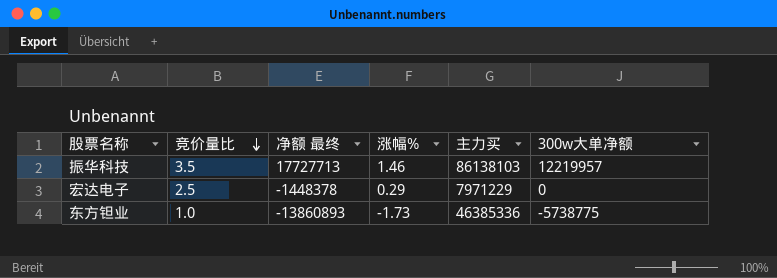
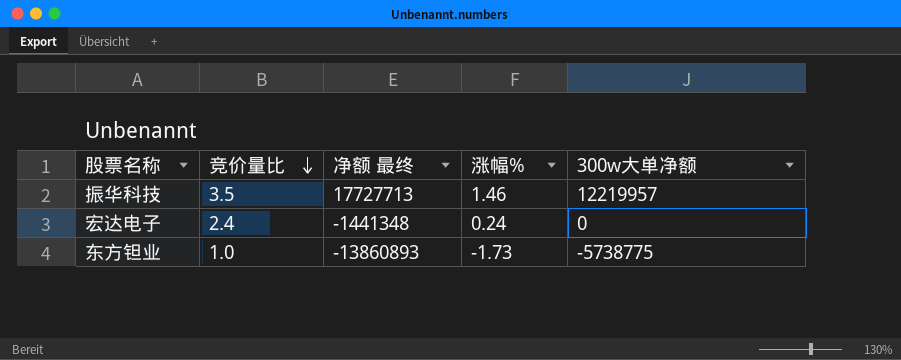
column 主力买 | position: 5 -> none
宏达电子 | 竞价量比: 2.5 -> 2.4
宏达电子 | 净额 最终: -1448378 -> -1441348
宏达电子 | 涨幅%: 0.29 -> 0.24

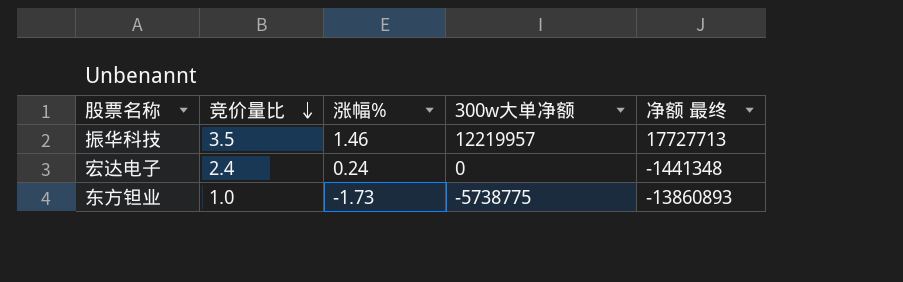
column 净额 最终 | position: 3 -> 5

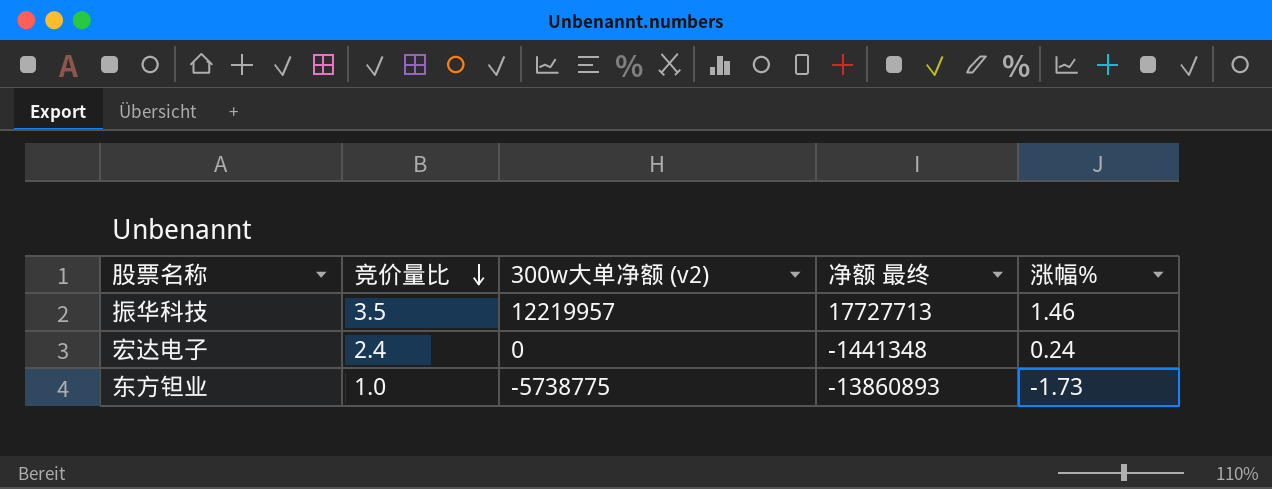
column name: 300w大单净额 -> 300w大单净额 (v2)
column 涨幅% | position: 3 -> 5

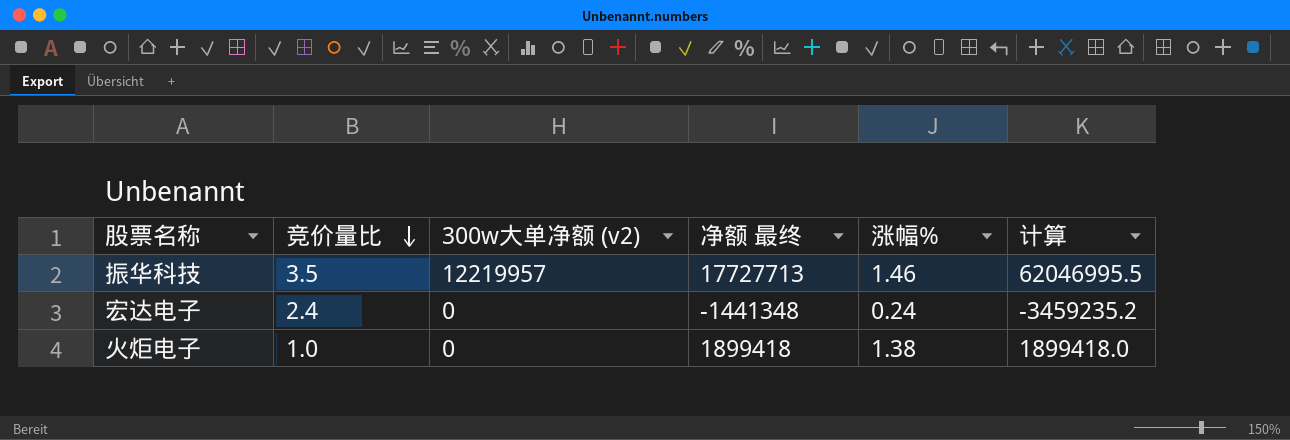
column 计算 | formula: none -> [竞价量比] * [净额 最终]
row 东方钽业: 1.0 | -5738775 | -13860893 | -1.73 -> none
row 火炬电子: none -> 1.0 | 0 | 1899418 | 1.38 | 1899418.0

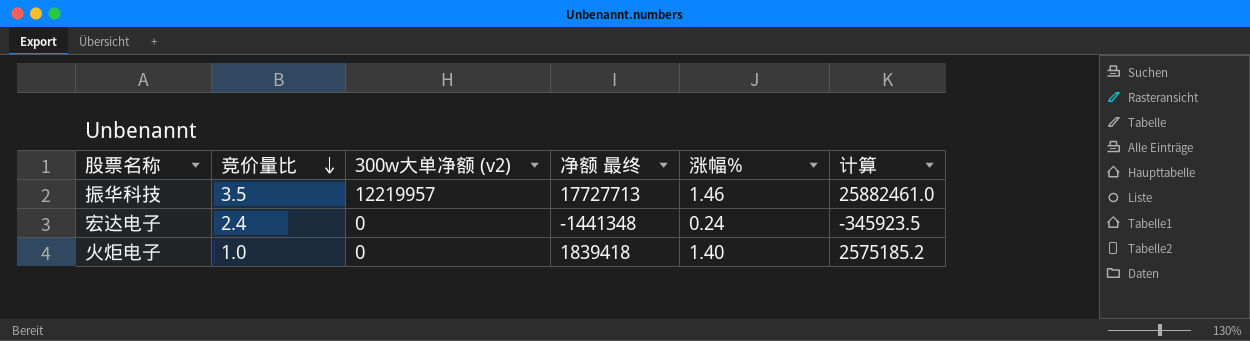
column 计算 | formula: [竞价量比] * [净额 最终] -> [净额 最终] * [涨幅%]
火炬电子 | 净额 最终: 1899418 -> 1839418
火炬电子 | 涨幅%: 1.38 -> 1.40

